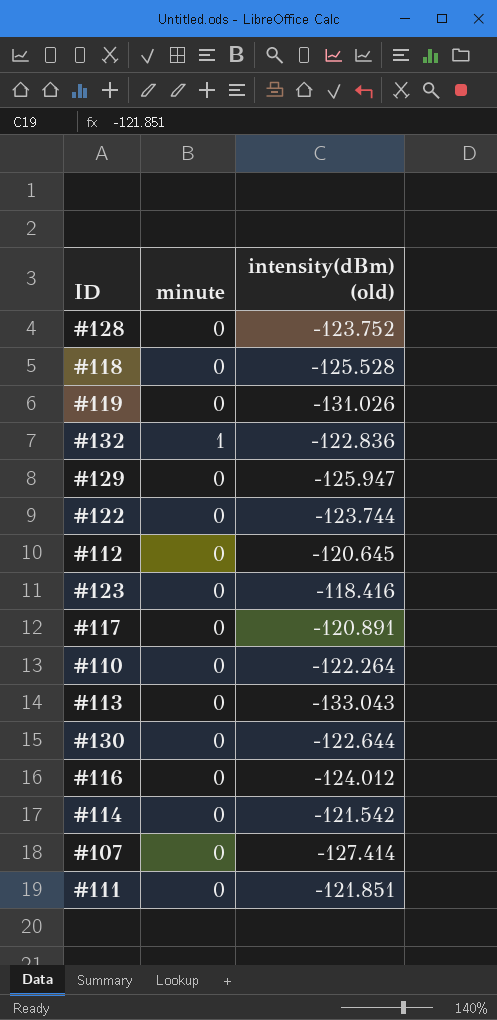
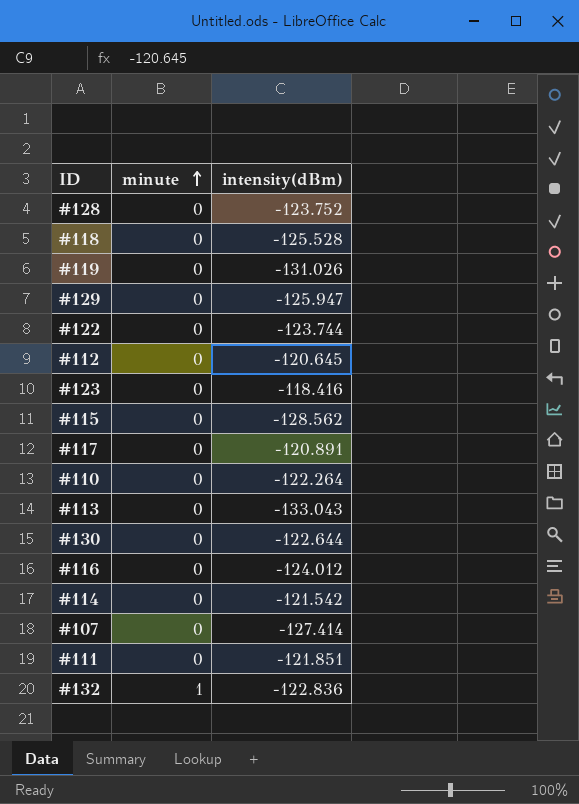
row order: none -> minute ascending
column name: intensity(dBm) (old) -> intensity(dBm)
row #115: none -> 0 | -128.562

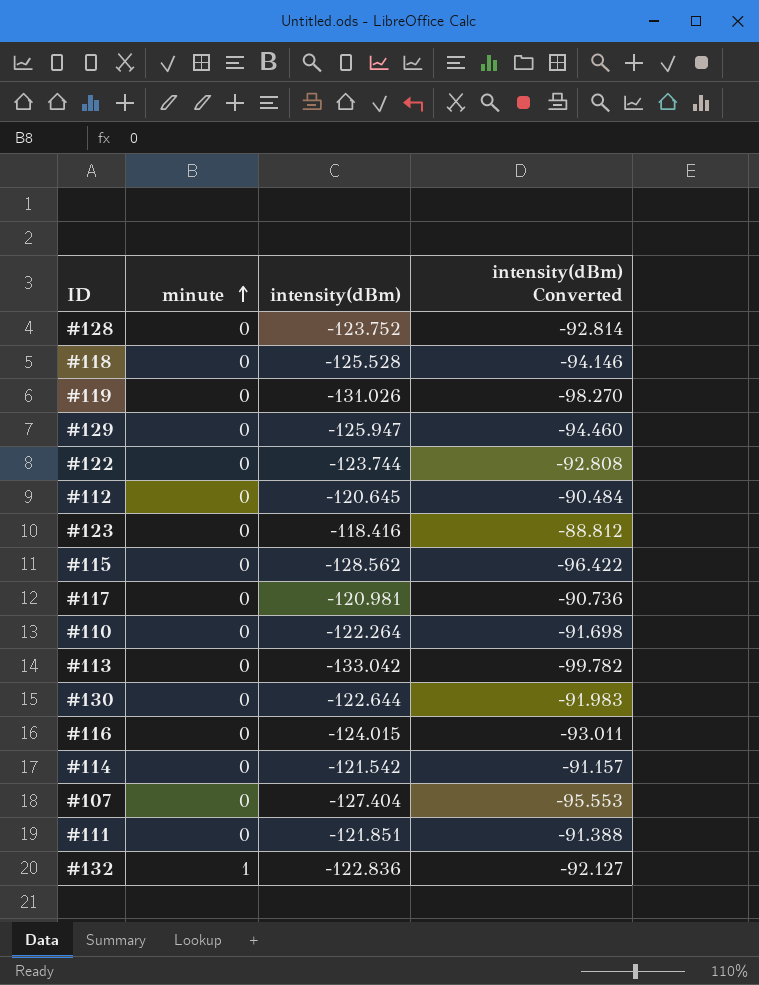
column intensity(dBm) Converted | formula: none -> [intensity(dBm)] * 0.75
#117 | intensity(dBm): -120.891 -> -120.981
#113 | intensity(dBm): -133.043 -> -133.042
#116 | intensity(dBm): -124.012 -> -124.015
#107 | intensity(dBm): -127.414 -> -127.404

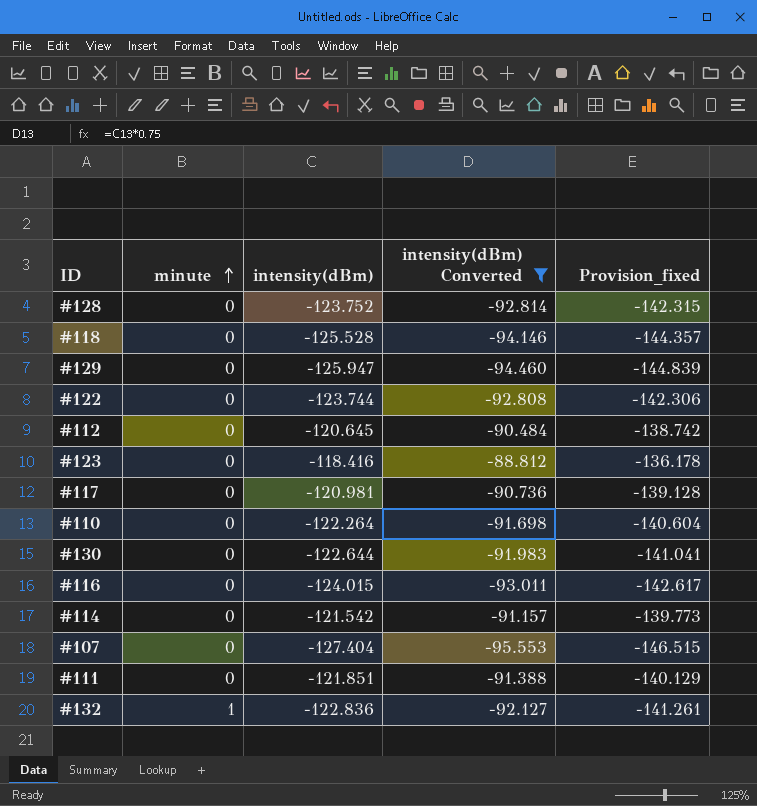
filter: none -> intensity(dBm) Converted >= -95.553
column Provision_fixed | formula: none -> [intensity(dBm)] * 1.15

